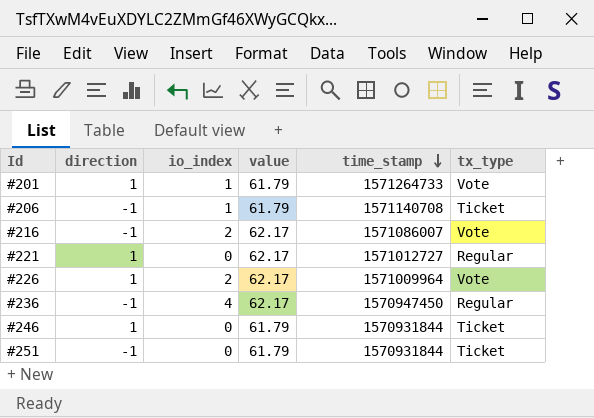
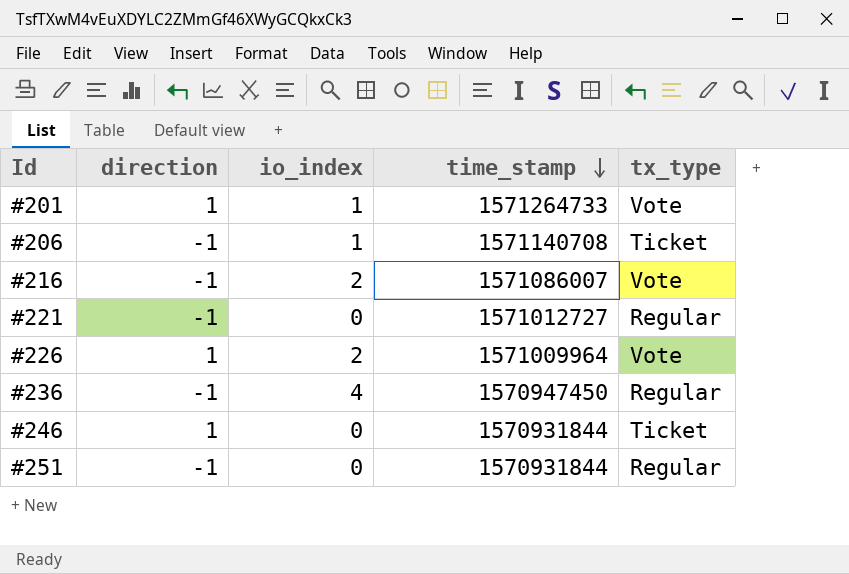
column value | position: 4 -> none
#221 | direction: 1 -> -1
#251 | tx_type: Ticket -> Regular

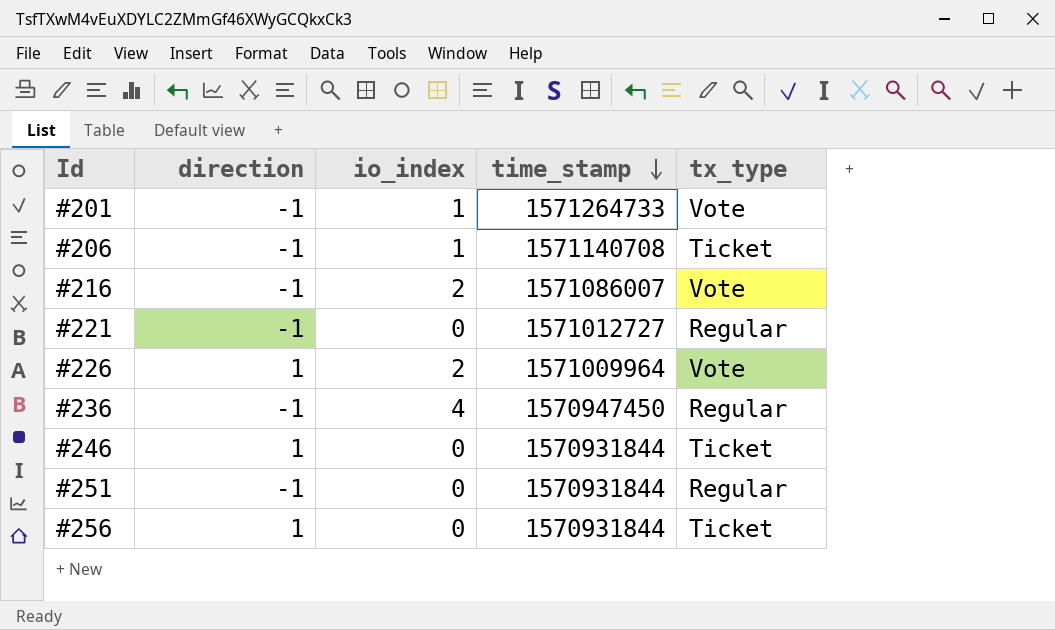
#201 | direction: 1 -> -1
row #256: none -> 1 | 0 | 1570931844 | Ticket

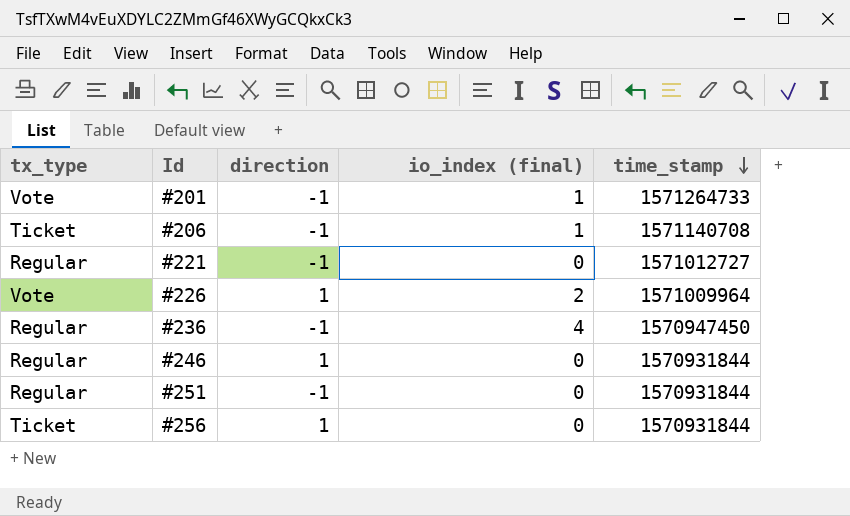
column tx_type | position: 5 -> 1
column name: io_index -> io_index (final)
row #216: -1 | 2 | 1571086007 | Vote -> none
#246 | tx_type: Ticket -> Regular

